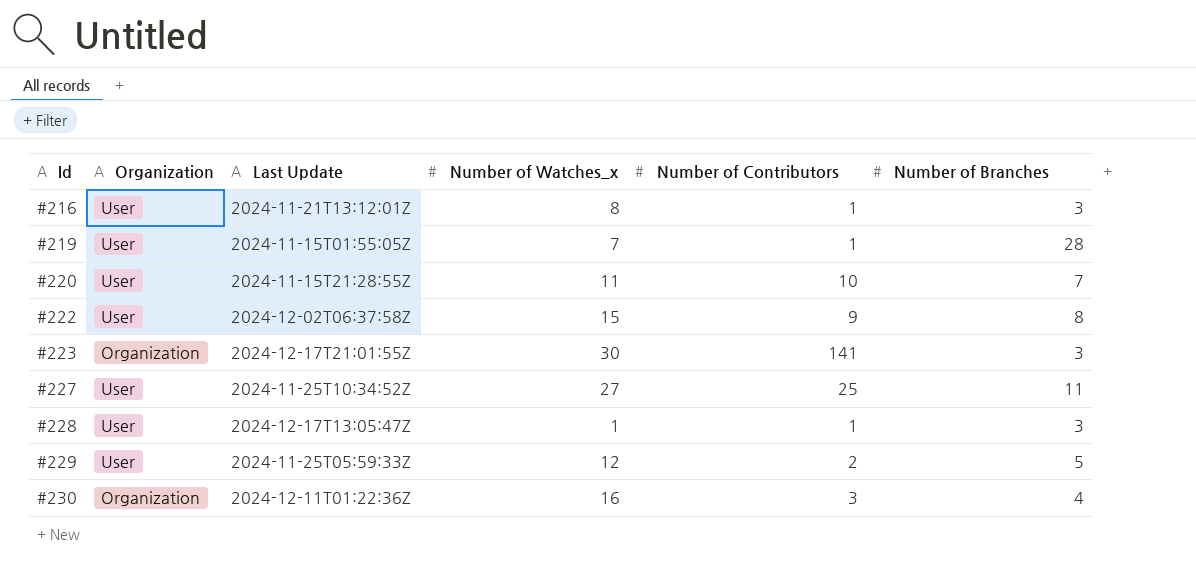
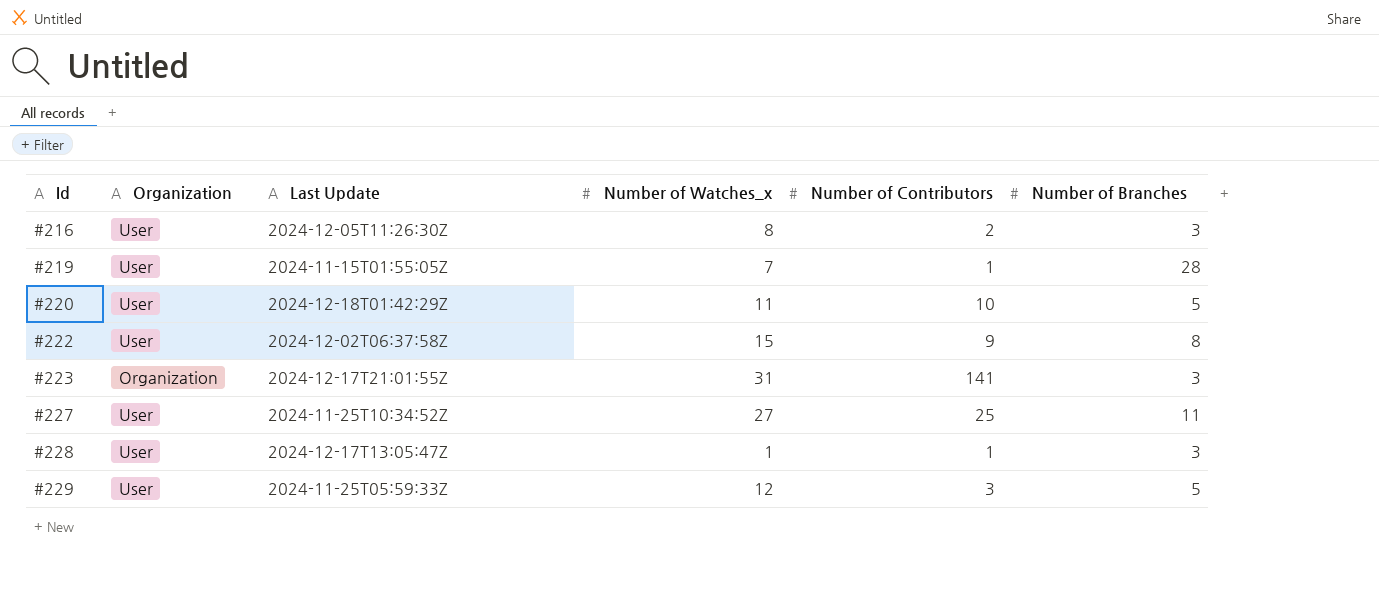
row #230: Organization | 2024-12-11T01:22:36Z | 16 | 3 | 4 -> none
#216 | Last Update: 2024-11-21T13:12:01Z -> 2024-12-05T11:26:30Z
#216 | Number of Contributors: 1 -> 2
#220 | Last Update: 2024-11-15T21:28:55Z -> 2024-12-18T01:42:29Z
#220 | Number of Branches: 7 -> 5
#223 | Number of Watches_x: 30 -> 31
#229 | Number of Contributors: 2 -> 3

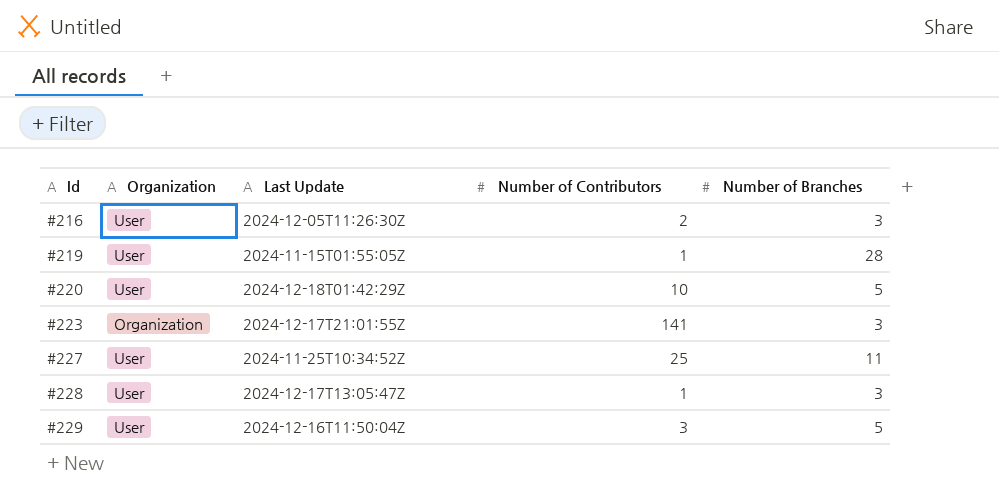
column Number of Watches_x | position: 4 -> none
row #222: User | 2024-12-02T06:37:58Z | 15 | 9 | 8 -> none
#229 | Last Update: 2024-11-25T05:59:33Z -> 2024-12-16T11:50:04Z

